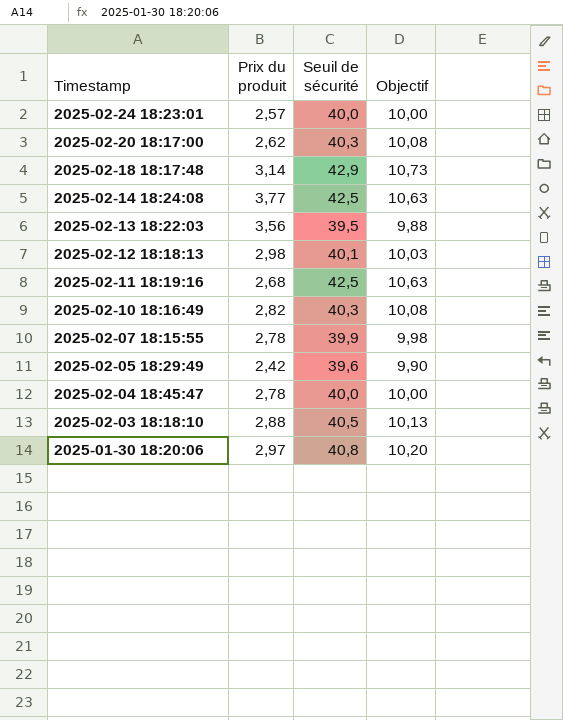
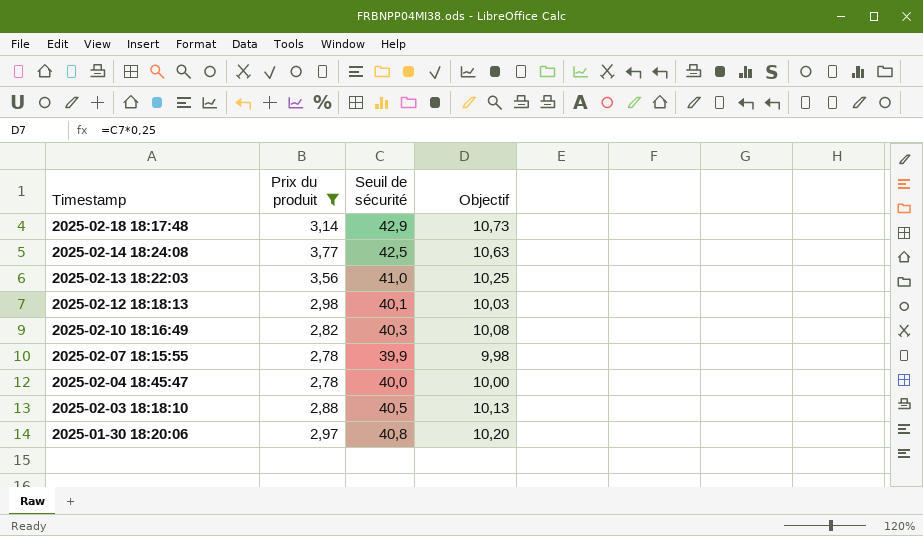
filter: none -> Prix du produit >= 2,78
2025-02-13 18:22:03 | Seuil de sécurité: 39,5 -> 41,0
2025-02-13 18:22:03 | Objectif: 9,88 -> 10,25

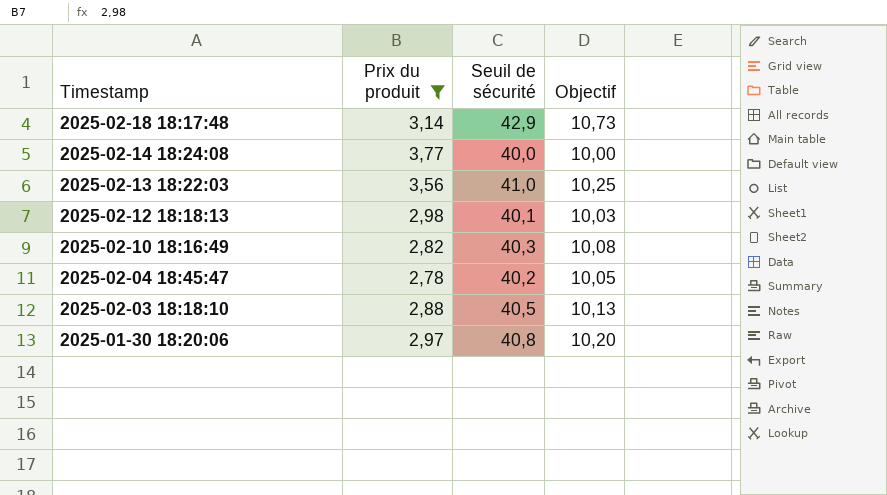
row 2025-02-07 18:15:55: 2,78 | 39,9 | 9,98 -> none
2025-02-14 18:24:08 | Seuil de sécurité: 42,5 -> 40,0
2025-02-14 18:24:08 | Objectif: 10,63 -> 10,00
2025-02-04 18:45:47 | Seuil de sécurité: 40,0 -> 40,2
2025-02-04 18:45:47 | Objectif: 10,00 -> 10,05

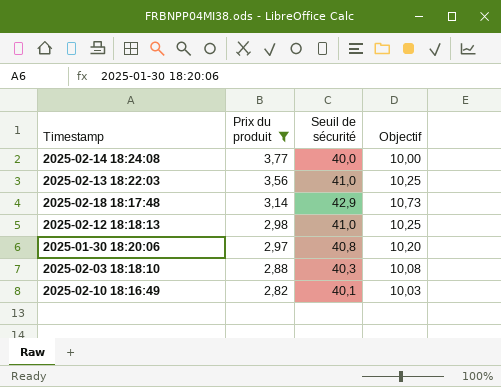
row order: Timestamp descending -> Prix du produit descending
row 2025-02-04 18:45:47: 2,78 | 40,2 | 10,05 -> none
2025-02-12 18:18:13 | Seuil de sécurité: 40,1 -> 41,0
2025-02-12 18:18:13 | Objectif: 10,03 -> 10,25
2025-02-03 18:18:10 | Seuil de sécurité: 40,5 -> 40,3
2025-02-03 18:18:10 | Objectif: 10,13 -> 10,08
2025-02-10 18:16:49 | Seuil de sécurité: 40,3 -> 40,1
2025-02-10 18:16:49 | Objectif: 10,08 -> 10,03

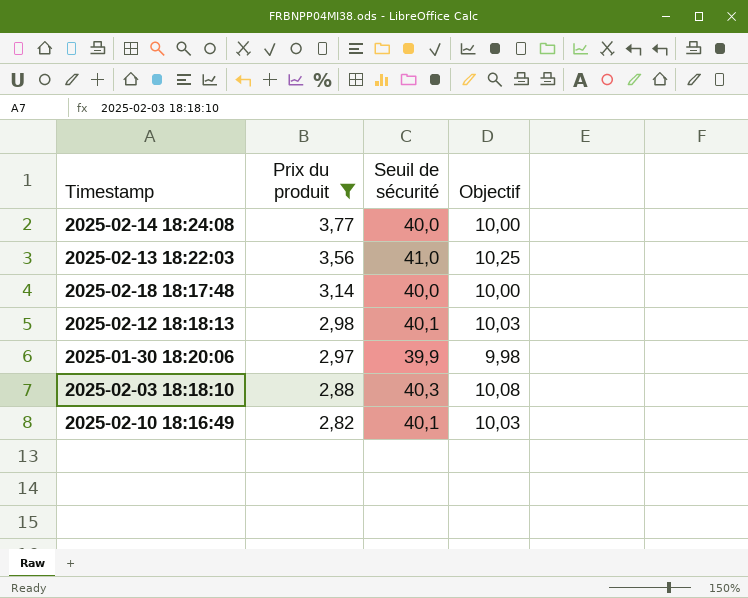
2025-02-18 18:17:48 | Seuil de sécurité: 42,9 -> 40,0
2025-02-18 18:17:48 | Objectif: 10,73 -> 10,00
2025-02-12 18:18:13 | Seuil de sécurité: 41,0 -> 40,1
2025-02-12 18:18:13 | Objectif: 10,25 -> 10,03
2025-01-30 18:20:06 | Seuil de sécurité: 40,8 -> 39,9
2025-01-30 18:20:06 | Objectif: 10,20 -> 9,98

